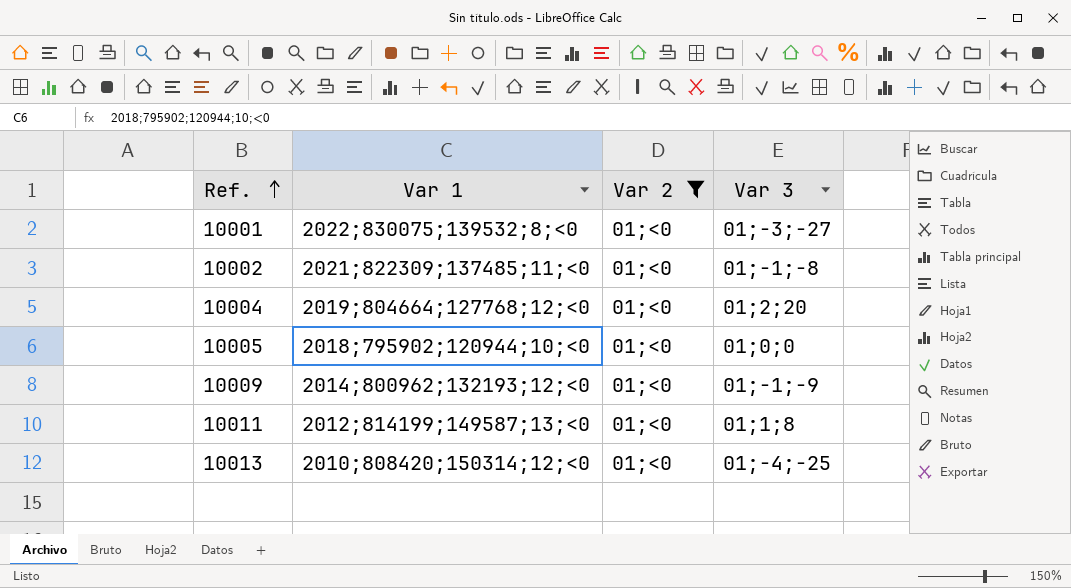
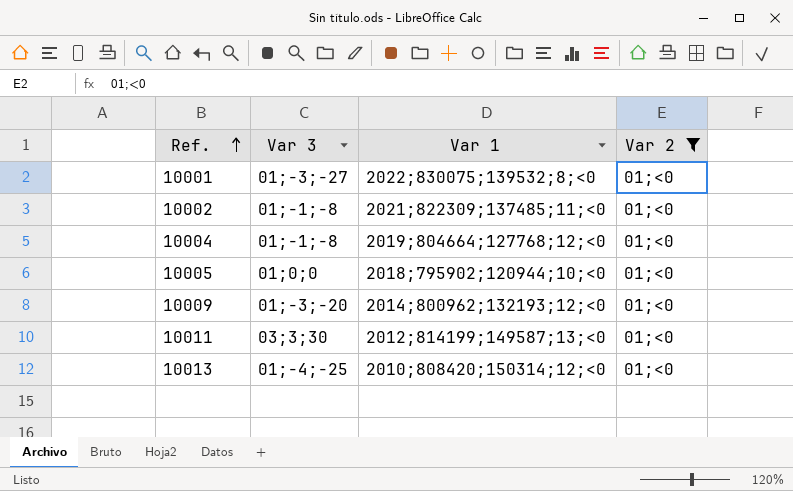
column Var 3 | position: 4 -> 2
10004 | Var 3: 01;2;20 -> 01;-1;-8
10009 | Var 3: 01;-1;-9 -> 01;-3;-20
10011 | Var 3: 01;1;8 -> 03;3;30

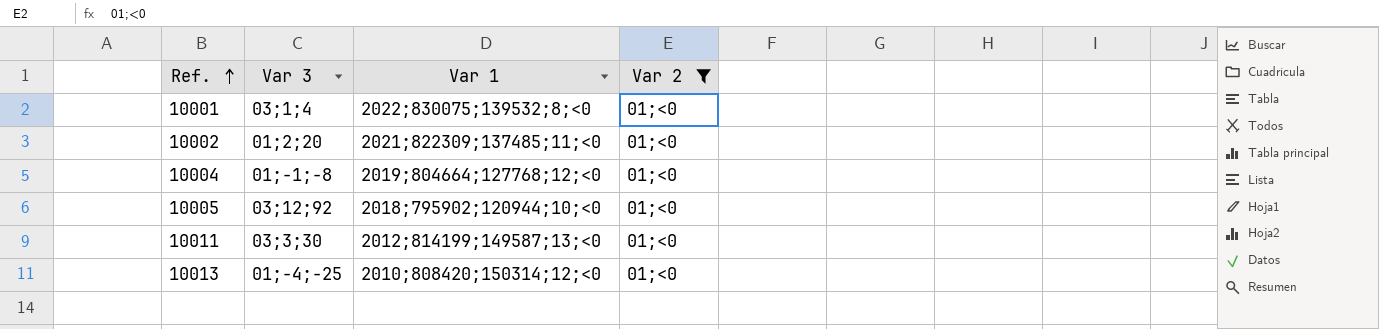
row 10009: 01;-3;-20 | 2014;800962;132193;12;<0 | 01;<0 -> none
10001 | Var 3: 01;-3;-27 -> 03;1;4
10002 | Var 3: 01;-1;-8 -> 01;2;20
10005 | Var 3: 01;0;0 -> 03;12;92

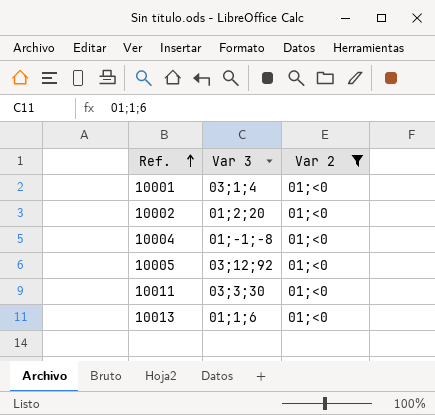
column Var 1 | position: 3 -> none
10013 | Var 3: 01;-4;-25 -> 01;1;6

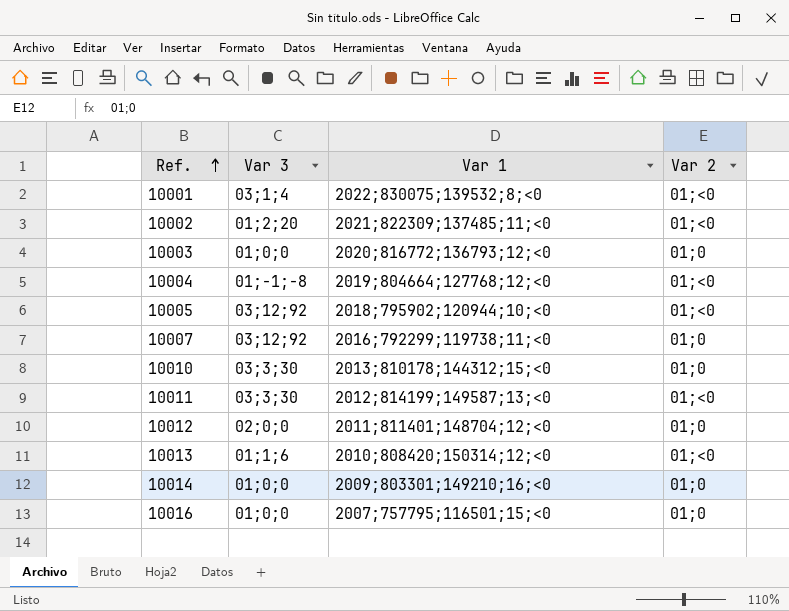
filter: Var 2 = 01;<0 -> none
column Var 1 | position: none -> 3

